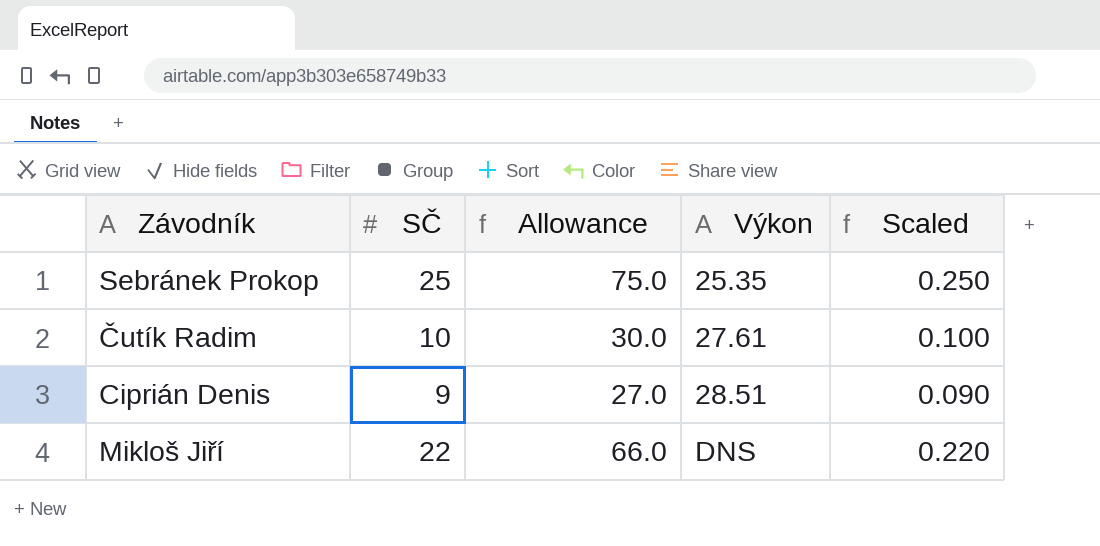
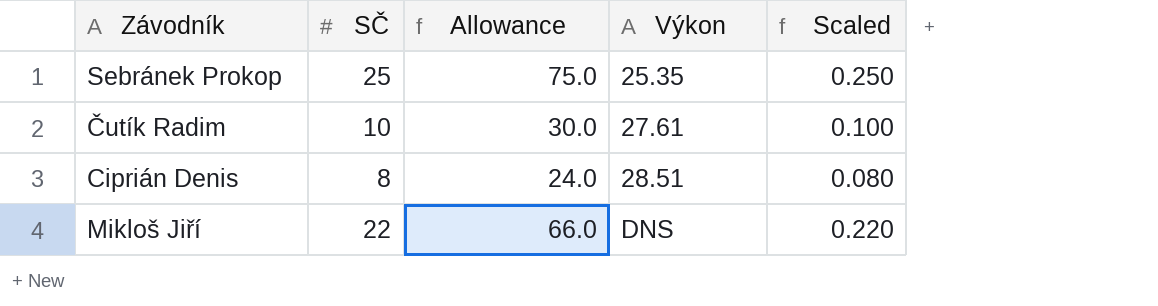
Ciprián Denis | SČ: 9 -> 8
Ciprián Denis | Allowance: 27.0 -> 24.0
Ciprián Denis | Scaled: 0.090 -> 0.080

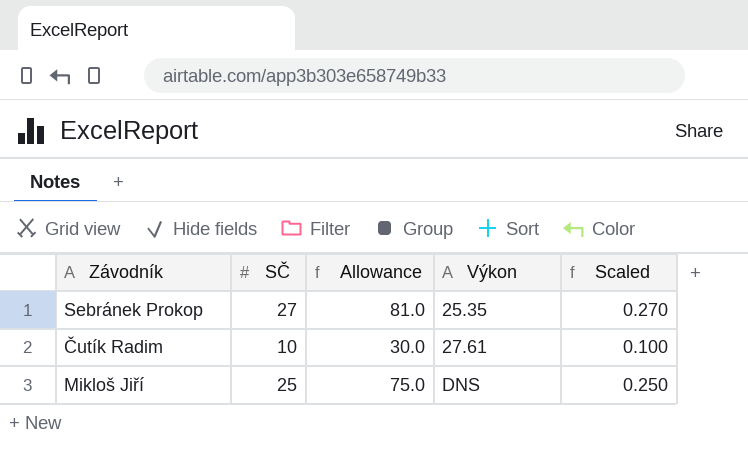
row Ciprián Denis: 8 | 24.0 | 28.51 | 0.080 -> none
Sebránek Prokop | SČ: 25 -> 27
Sebránek Prokop | Allowance: 75.0 -> 81.0
Sebránek Prokop | Scaled: 0.250 -> 0.270
Mikloš Jiří | SČ: 22 -> 25
Mikloš Jiří | Allowance: 66.0 -> 75.0
Mikloš Jiří | Scaled: 0.220 -> 0.250

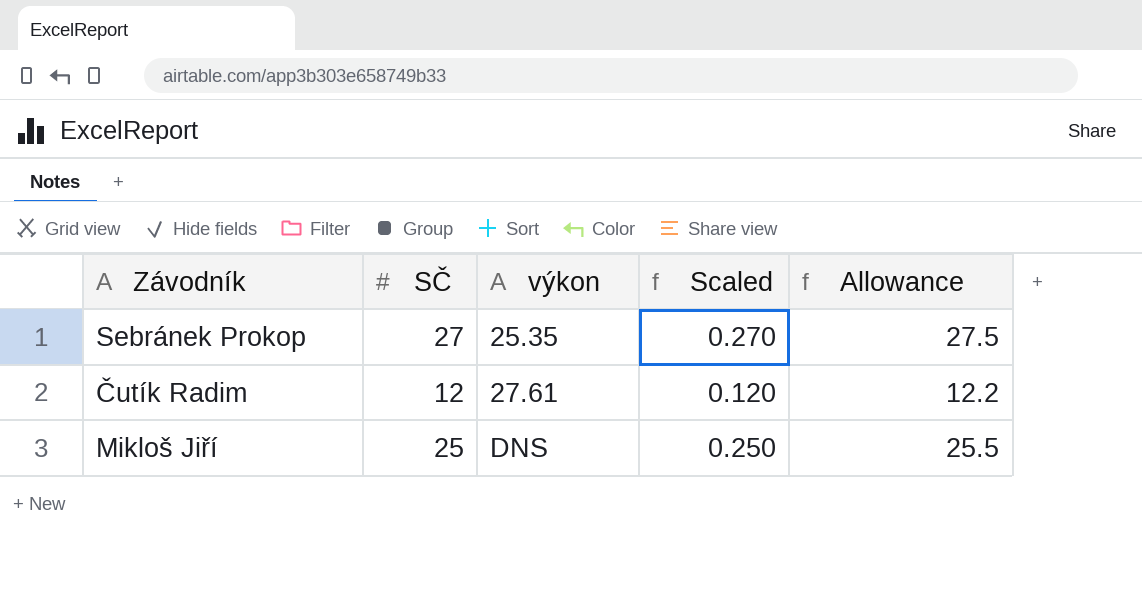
column name: Výkon -> výkon
column Allowance | formula: [SČ] * 3 -> [SČ] * 1.02
column Allowance | position: 3 -> 5
Čutík Radim | SČ: 10 -> 12
Čutík Radim | Scaled: 0.100 -> 0.120

